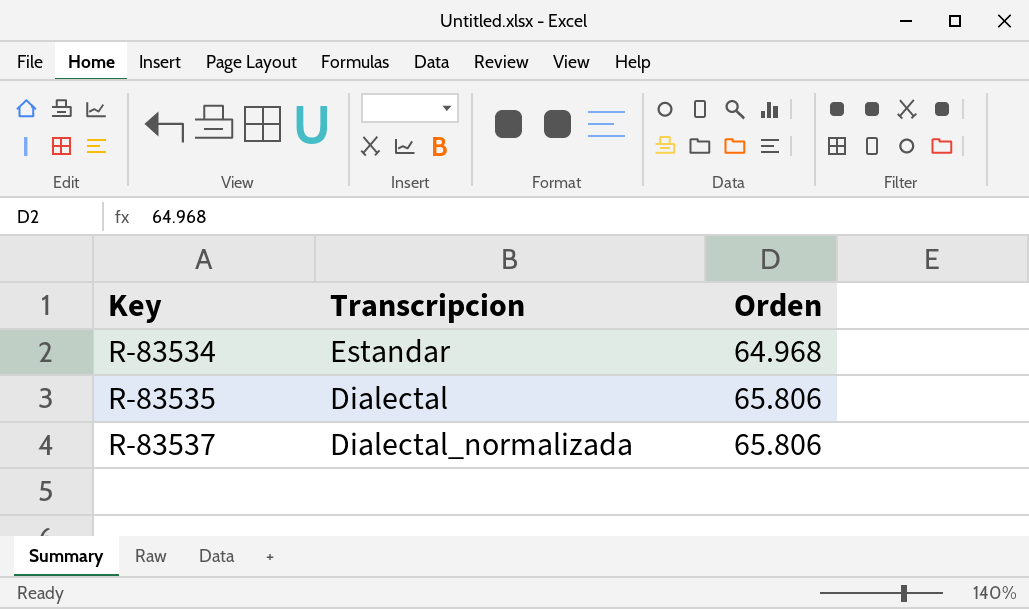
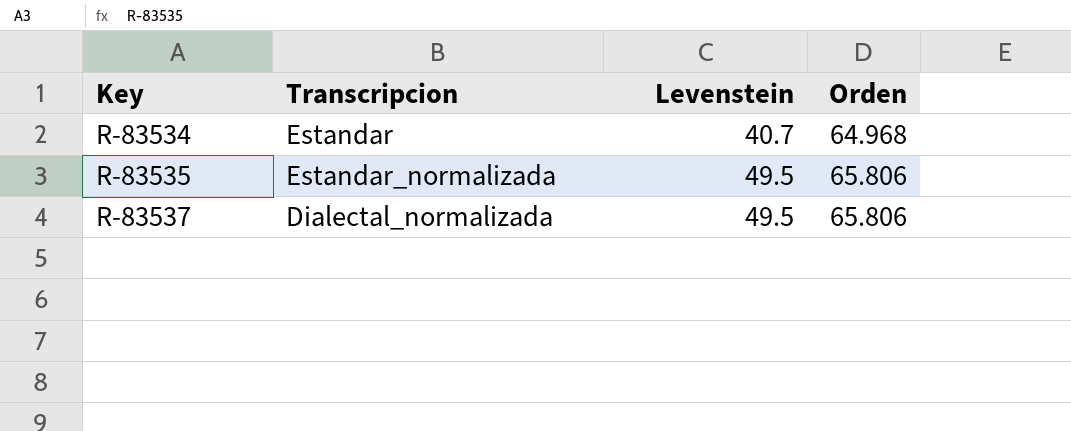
column Levenstein | position: none -> 3
R-83535 | Transcripcion: Dialectal -> Estandar_normalizada

